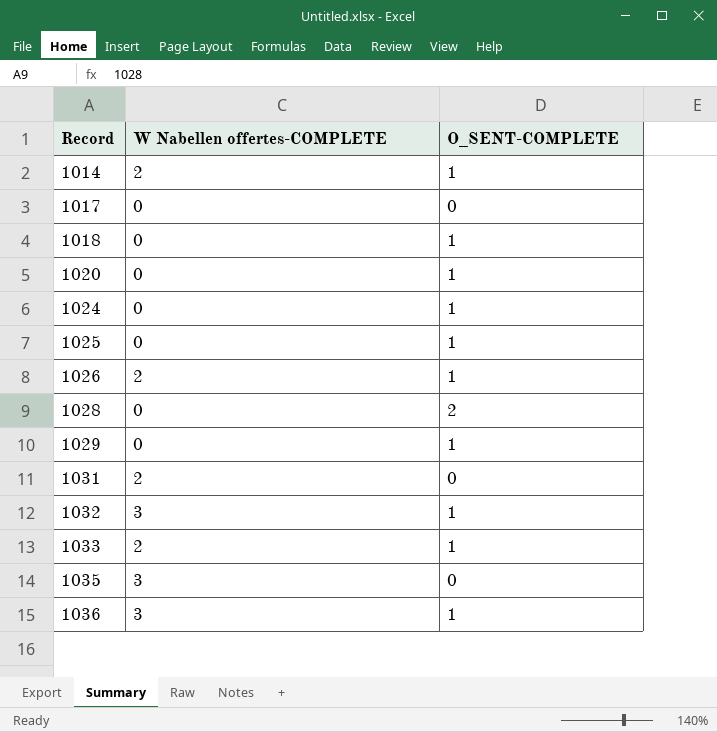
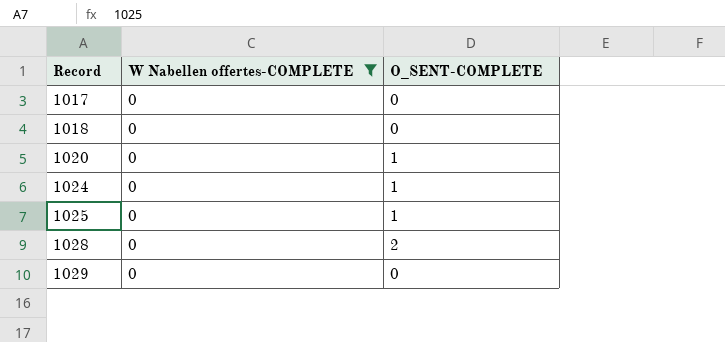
filter: none -> W Nabellen offertes-COMPLETE = 0
1018 | O_SENT-COMPLETE: 1 -> 0
1029 | O_SENT-COMPLETE: 1 -> 0

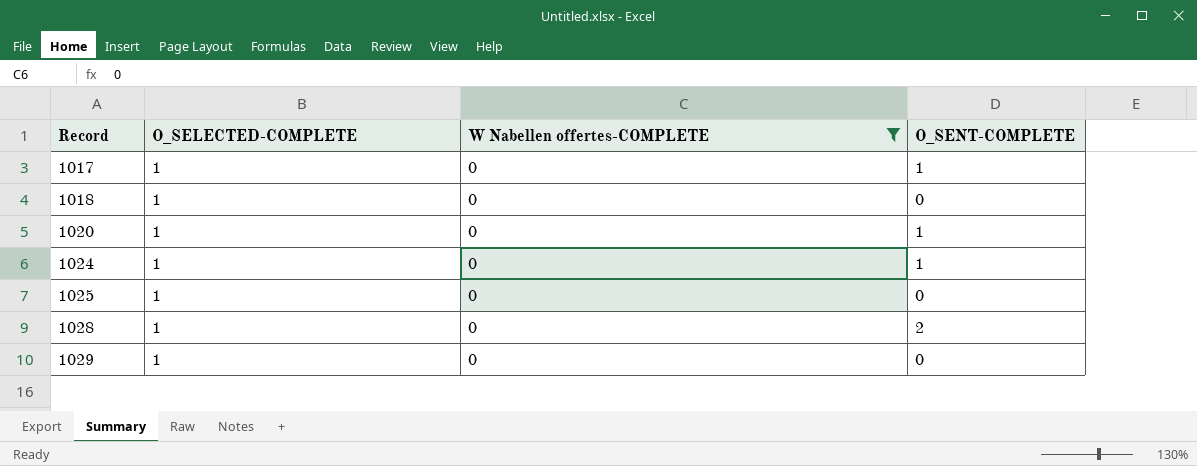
column O_SELECTED-COMPLETE | position: none -> 2
1017 | O_SENT-COMPLETE: 0 -> 1
1025 | O_SENT-COMPLETE: 1 -> 0

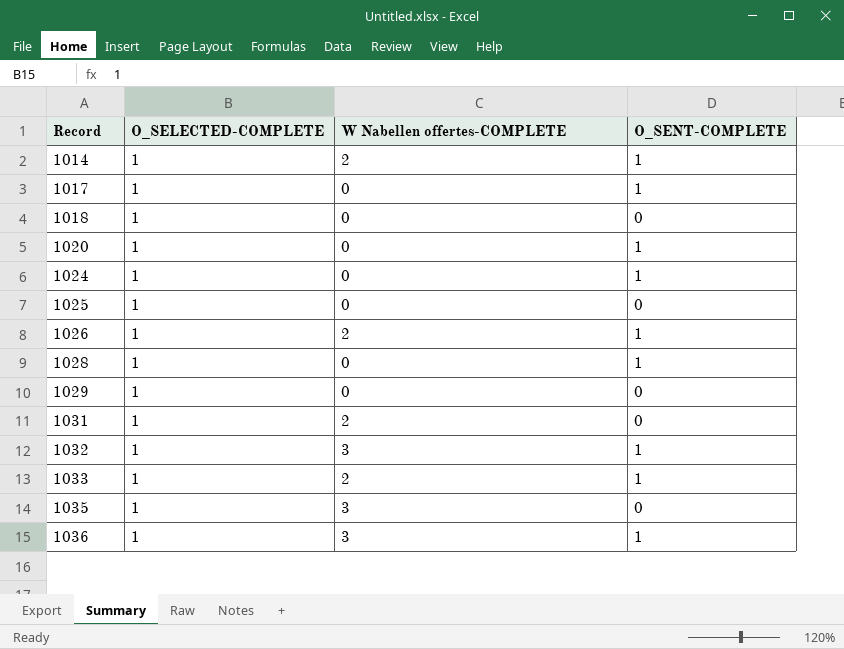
filter: W Nabellen offertes-COMPLETE = 0 -> none
1028 | O_SENT-COMPLETE: 2 -> 1

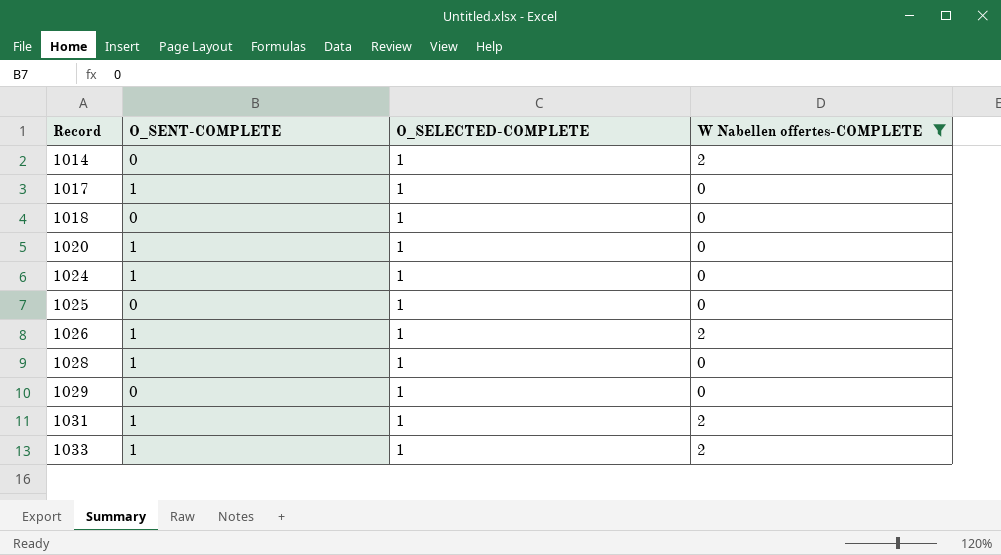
filter: none -> W Nabellen offertes-COMPLETE != 3
column O_SENT-COMPLETE | position: 4 -> 2
1014 | O_SENT-COMPLETE: 1 -> 0
1031 | O_SENT-COMPLETE: 0 -> 1

